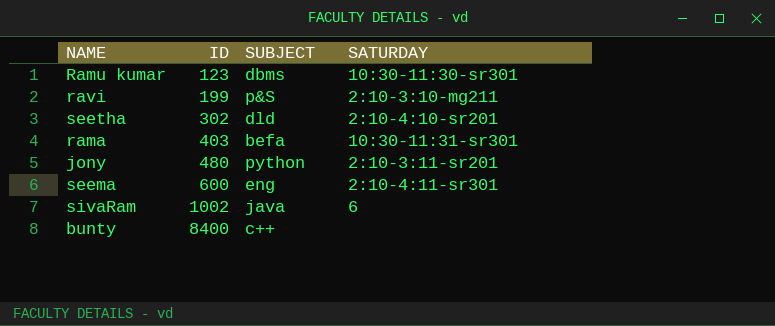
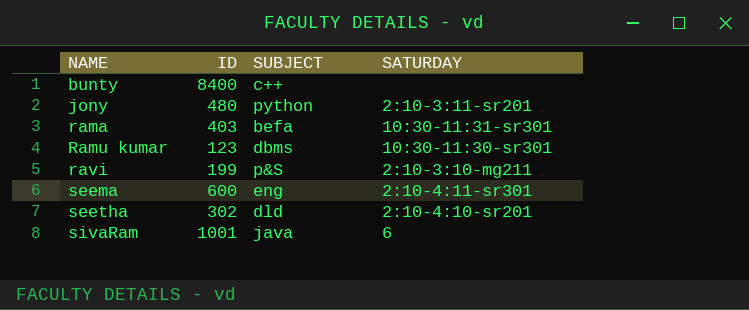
row order: ID ascending -> NAME ascending
sivaRam | ID: 1002 -> 1001

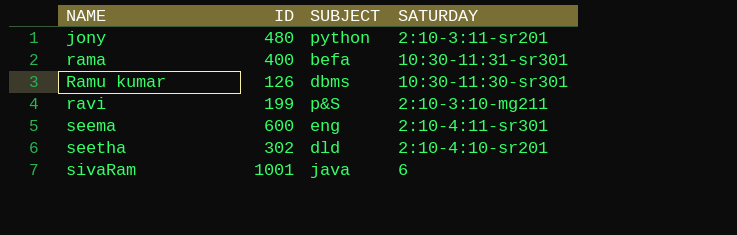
row bunty: 8400 | c++ | none -> none
rama | ID: 403 -> 400
Ramu kumar | ID: 123 -> 126

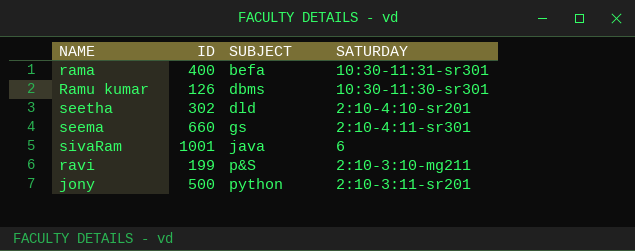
row order: NAME ascending -> SUBJECT ascending
seema | ID: 600 -> 660
seema | SUBJECT: eng -> gs
jony | ID: 480 -> 500

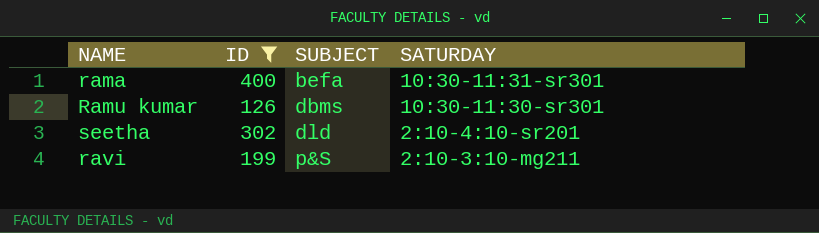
filter: none -> ID <= 400

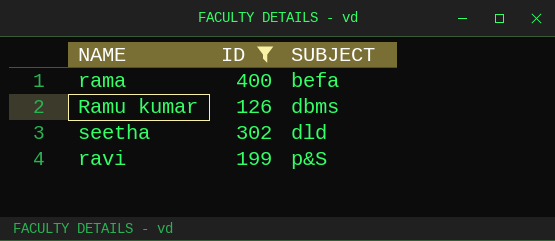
column SATURDAY | position: 4 -> none

